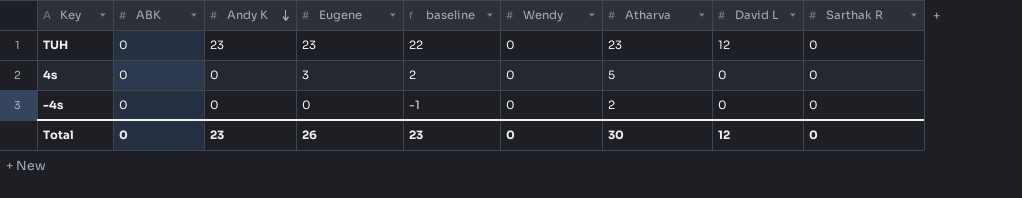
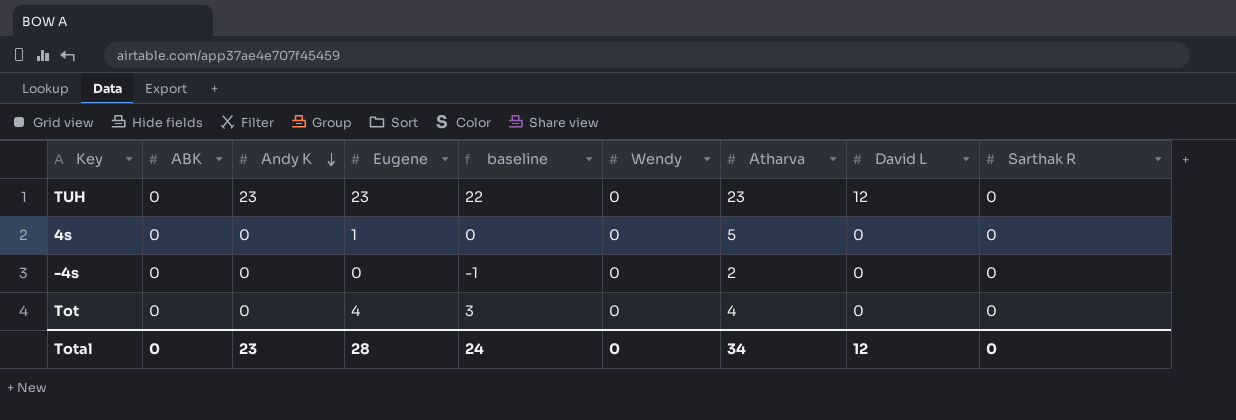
4s | Eugene: 3 -> 1
4s | baseline: 2 -> 0
row Tot: none -> 0 | 0 | 4 | 3 | 0 | 4 | 0 | 0
Total | Eugene: 26 -> 28
Total | baseline: 23 -> 24
Total | Atharva: 30 -> 34

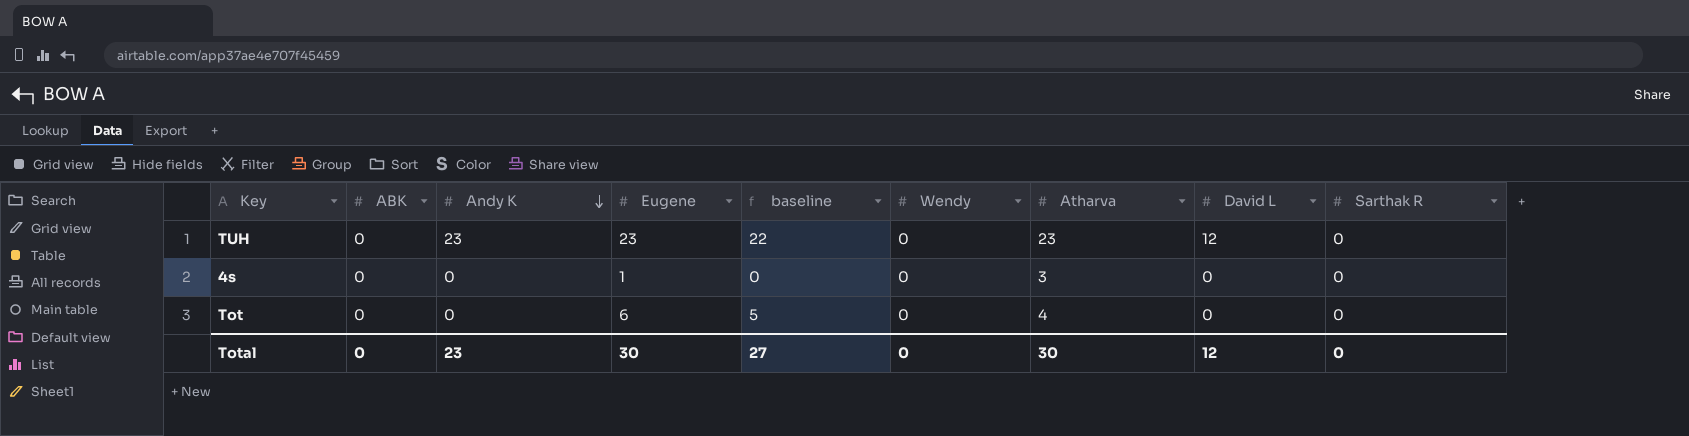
row -4s: 0 | 0 | 0 | -1 | 0 | 2 | 0 | 0 -> none
4s | Atharva: 5 -> 3
Tot | Eugene: 4 -> 6
Tot | baseline: 3 -> 5
Total | Eugene: 28 -> 30
Total | baseline: 24 -> 27
Total | Atharva: 34 -> 30

